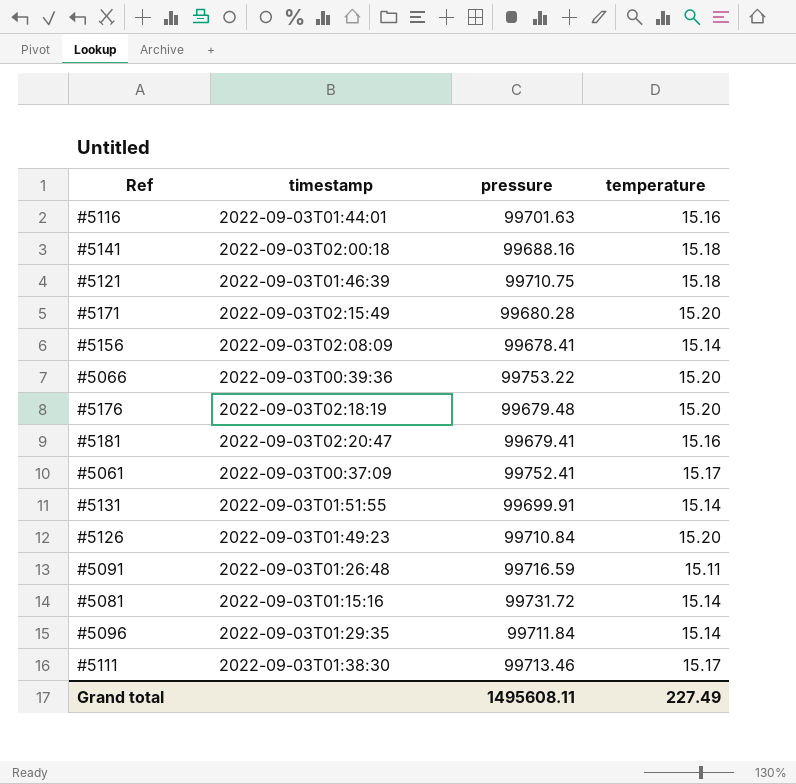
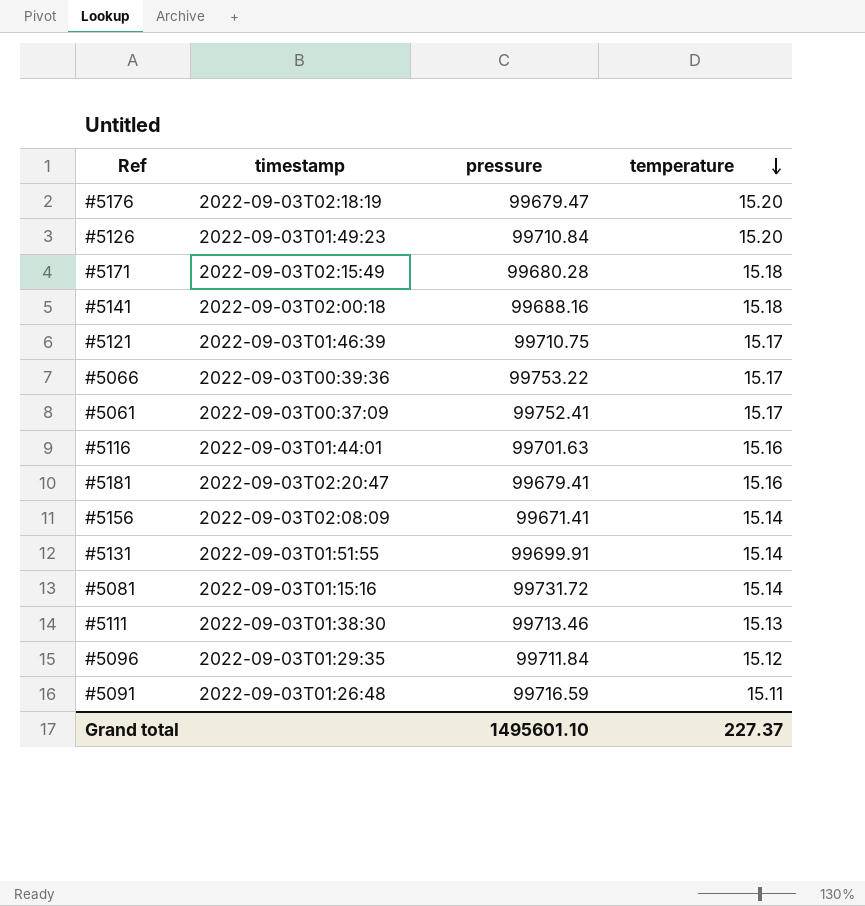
row order: none -> temperature descending
#5176 | pressure: 99679.48 -> 99679.47
#5171 | temperature: 15.20 -> 15.18
#5121 | temperature: 15.18 -> 15.17
#5066 | temperature: 15.20 -> 15.17
#5156 | pressure: 99678.41 -> 99671.41
#5111 | temperature: 15.17 -> 15.13
#5096 | temperature: 15.14 -> 15.12
Grand total | pressure: 1495608.11 -> 1495601.10
Grand total | temperature: 227.49 -> 227.37

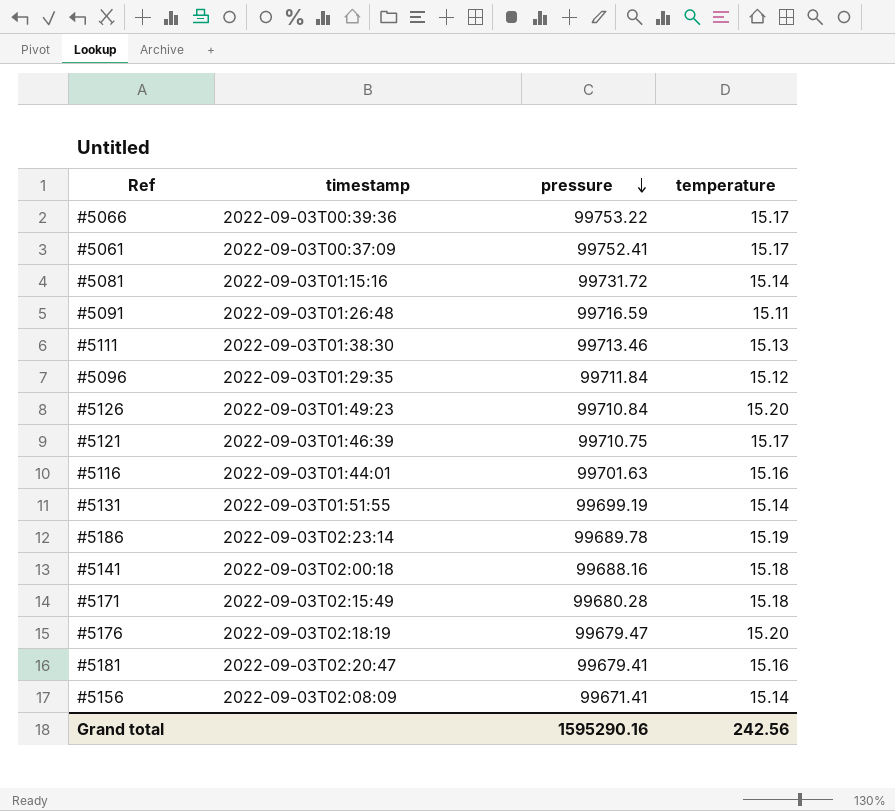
row order: temperature descending -> pressure descending
#5131 | pressure: 99699.91 -> 99699.19
row #5186: none -> 2022-09-03T02:23:14 | 99689.78 | 15.19
Grand total | pressure: 1495601.10 -> 1595290.16
Grand total | temperature: 227.37 -> 242.56

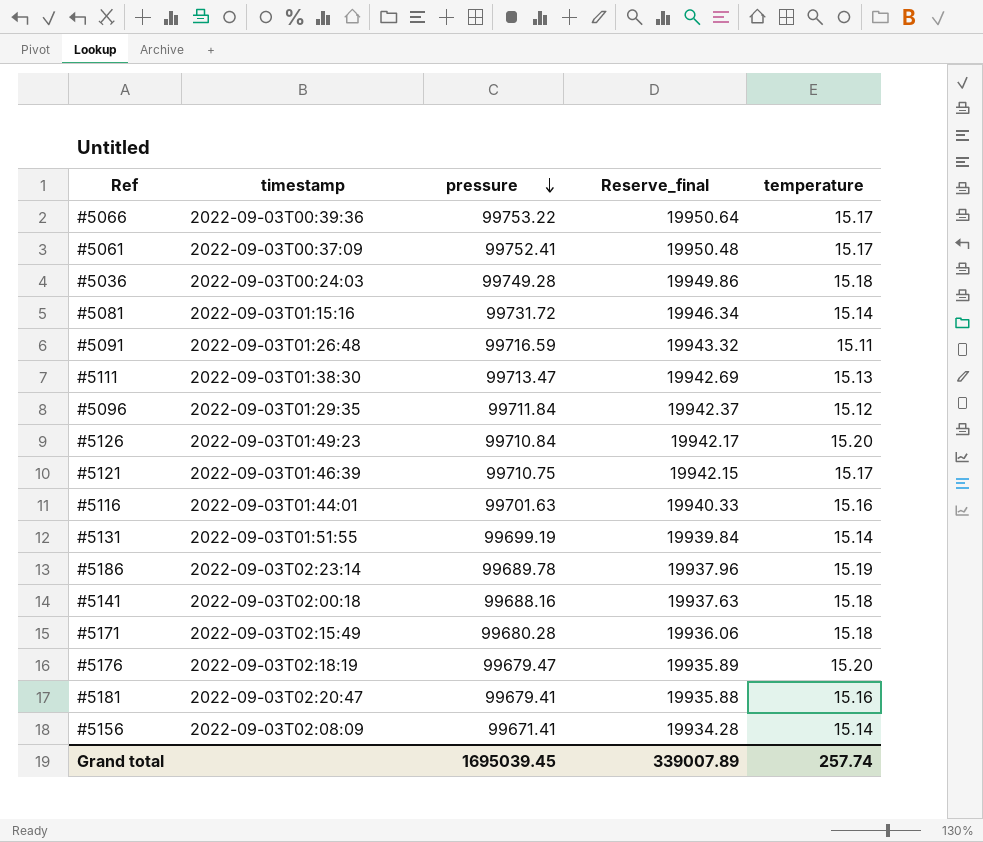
column Reserve_final | formula: none -> [pressure] * 0.2
row #5036: none -> 2022-09-03T00:24:03 | 99749.28 | 19949.86 | 15.18
#5111 | pressure: 99713.46 -> 99713.47
Grand total | pressure: 1595290.16 -> 1695039.45
Grand total | temperature: 242.56 -> 257.74

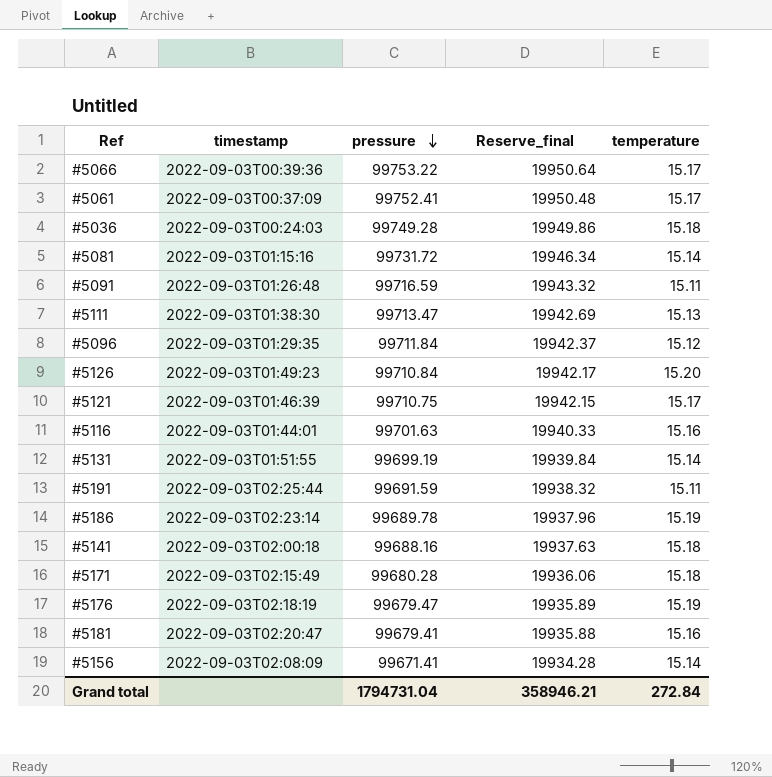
row #5191: none -> 2022-09-03T02:25:44 | 99691.59 | 19938.32 | 15.11
#5176 | temperature: 15.20 -> 15.19
Grand total | pressure: 1695039.45 -> 1794731.04
Grand total | Reserve_final: 339007.89 -> 358946.21
Grand total | temperature: 257.74 -> 272.84

